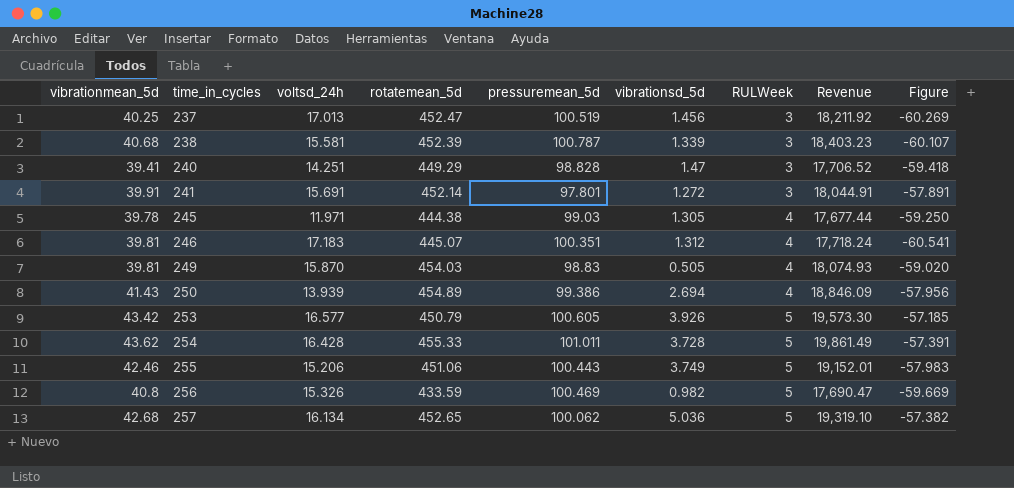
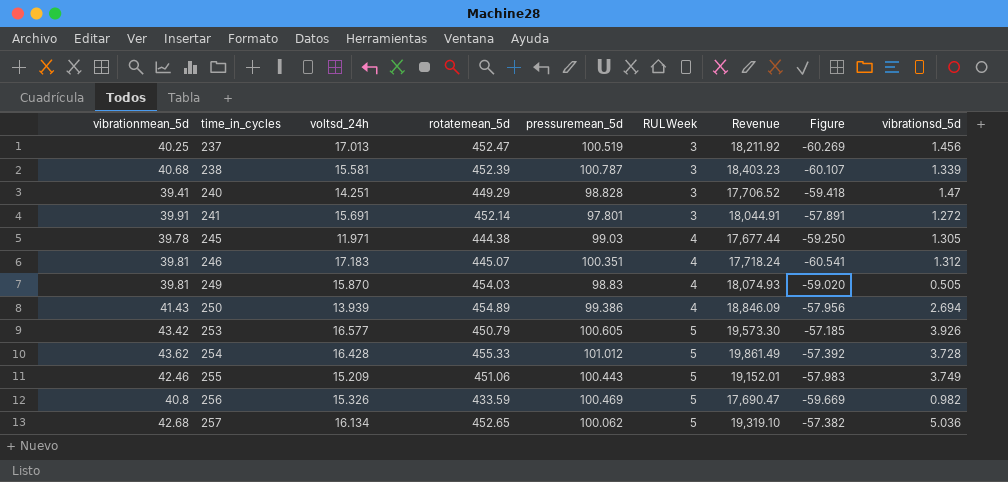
column vibrationsd_5d | position: 6 -> 9
254 | pressuremean_5d: 101.011 -> 101.012
254 | Figure: -57.391 -> -57.392
255 | voltsd_24h: 15.206 -> 15.209

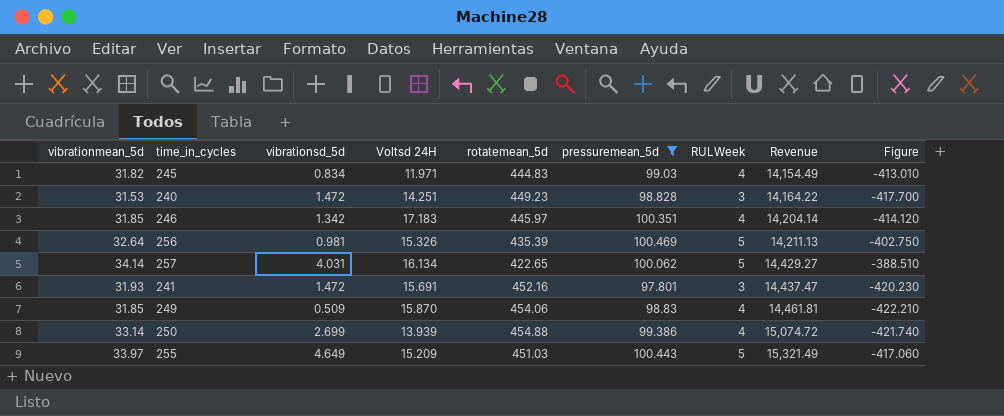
filter: none -> pressuremean_5d <= 100.469
row order: time_in_cycles ascending -> Revenue ascending
column vibrationsd_5d | position: 9 -> 3
column name: voltsd_24h -> Voltsd 24H
column Figure | formula: [vibrationmean_5d] - [pressuremean_5d] -> [vibrationmean_5d] - [rotatemean_5d]
245 | vibrationmean_5d: 39.78 -> 31.82
245 | vibrationsd_5d: 1.305 -> 0.834
245 | rotatemean_5d: 444.38 -> 444.83
245 | Revenue: 17,677.44 -> 14,154.49
240 | vibrationmean_5d: 39.41 -> 31.53
240 | vibrationsd_5d: 1.47 -> 1.472
240 | rotatemean_5d: 449.29 -> 449.23
240 | Revenue: 17,706.52 -> 14,164.22
246 | vibrationmean_5d: 39.81 -> 31.85
246 | vibrationsd_5d: 1.312 -> 1.342
246 | rotatemean_5d: 445.07 -> 445.97
246 | Revenue: 17,718.24 -> 14,204.14
256 | vibrationmean_5d: 40.8 -> 32.64
256 | vibrationsd_5d: 0.982 -> 0.981
256 | rotatemean_5d: 433.59 -> 435.39
256 | Revenue: 17,690.47 -> 14,211.13
257 | vibrationmean_5d: 42.68 -> 34.14
257 | vibrationsd_5d: 5.036 -> 4.031
257 | rotatemean_5d: 452.65 -> 422.65
257 | Revenue: 19,319.10 -> 14,429.27
241 | vibrationmean_5d: 39.91 -> 31.93
241 | vibrationsd_5d: 1.272 -> 1.472
241 | rotatemean_5d: 452.14 -> 452.16
241 | Revenue: 18,044.91 -> 14,437.47
249 | vibrationmean_5d: 39.81 -> 31.85
249 | vibrationsd_5d: 0.505 -> 0.509
249 | rotatemean_5d: 454.03 -> 454.06
249 | Revenue: 18,074.93 -> 14,461.81
250 | vibrationmean_5d: 41.43 -> 33.14
250 | vibrationsd_5d: 2.694 -> 2.699
250 | rotatemean_5d: 454.89 -> 454.88
250 | Revenue: 18,846.09 -> 15,074.72
255 | vibrationmean_5d: 42.46 -> 33.97
255 | vibrationsd_5d: 3.749 -> 4.649
255 | rotatemean_5d: 451.06 -> 451.03
255 | Revenue: 19,152.01 -> 15,321.49

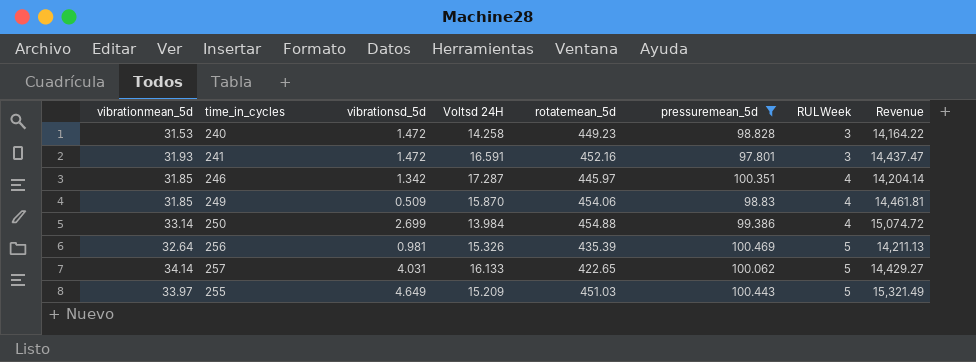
row order: Revenue ascending -> RULWeek ascending
column Figure | formula: [vibrationmean_5d] - [rotatemean_5d] -> none
row 245: 31.82 | 0.834 | 11.971 | 444.83 | 99.03 | 4 | 14,154.49 | -413.010 -> none
240 | Voltsd 24H: 14.251 -> 14.258
241 | Voltsd 24H: 15.691 -> 16.591
246 | Voltsd 24H: 17.183 -> 17.287
250 | Voltsd 24H: 13.939 -> 13.984
257 | Voltsd 24H: 16.134 -> 16.133

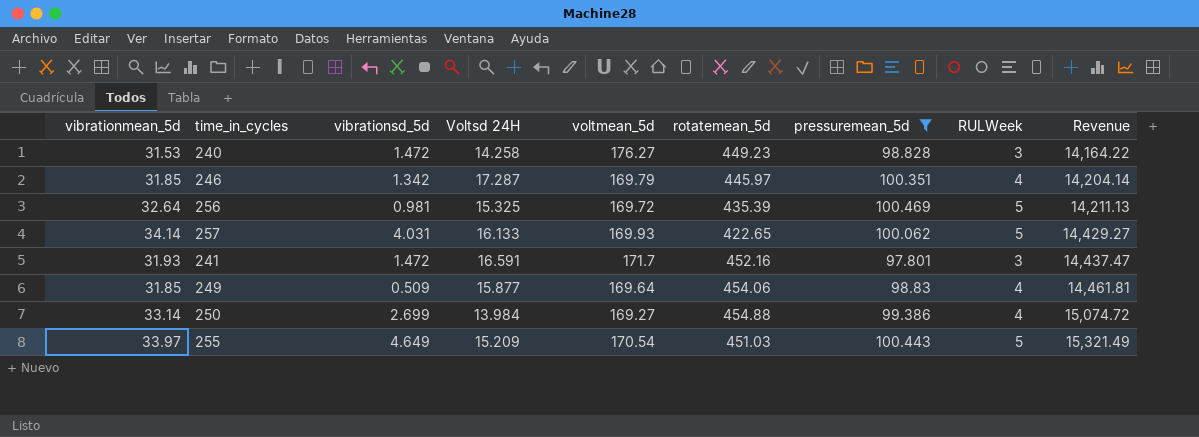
row order: RULWeek ascending -> Revenue ascending
column voltmean_5d | position: none -> 5
256 | Voltsd 24H: 15.326 -> 15.325
249 | Voltsd 24H: 15.870 -> 15.877

